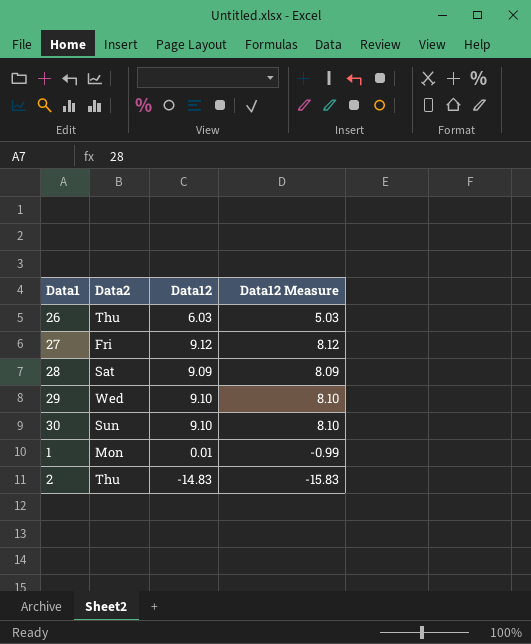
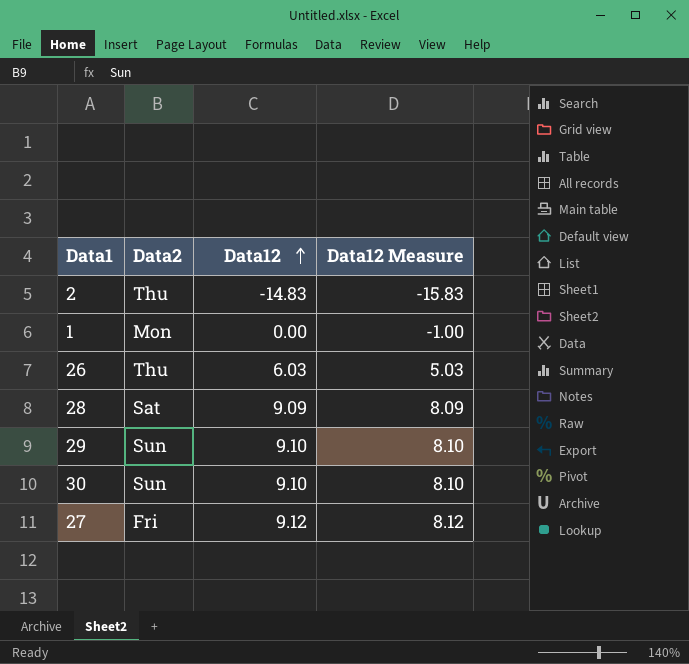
row order: none -> Data12 ascending
1 | Data12: 0.01 -> 0.00
1 | Data12 Measure: -0.99 -> -1.00
29 | Data2: Wed -> Sun

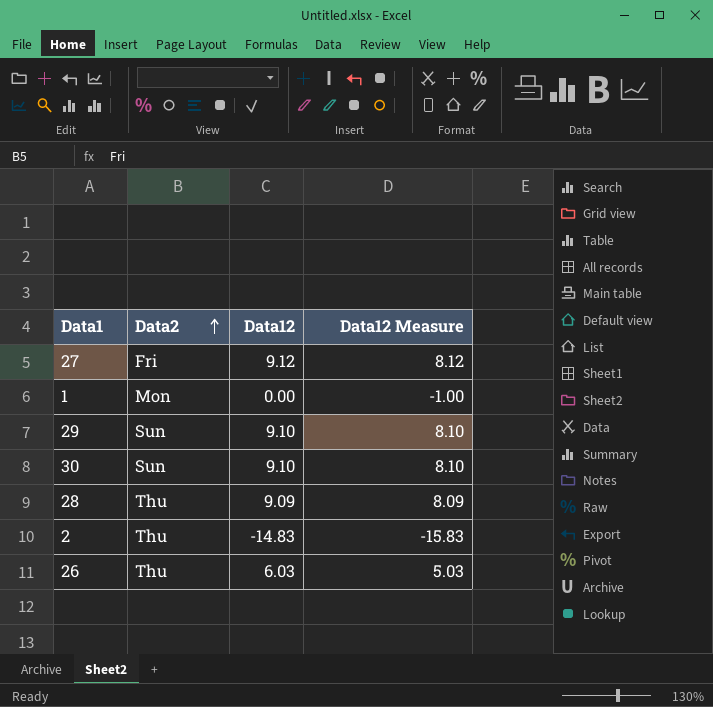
row order: Data12 ascending -> Data2 ascending
28 | Data2: Sat -> Thu

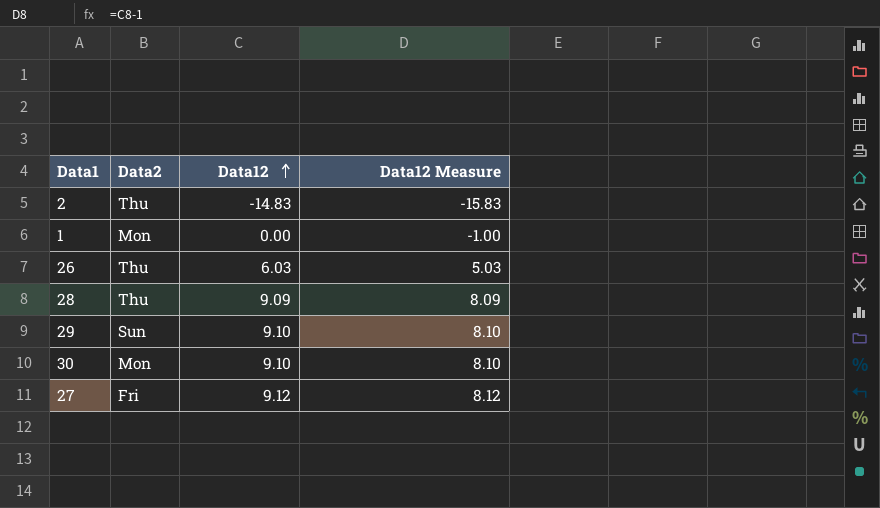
row order: Data2 ascending -> Data12 ascending
30 | Data2: Sun -> Mon

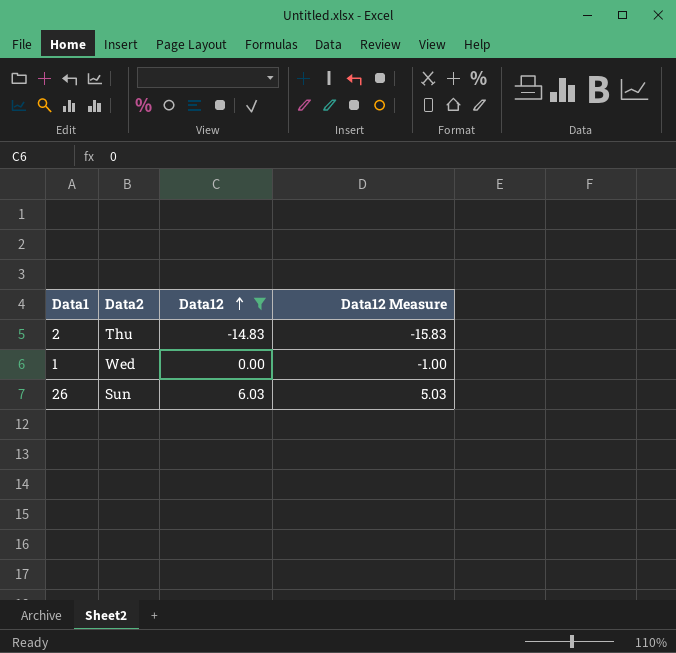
filter: none -> Data12 <= 6.03
1 | Data2: Mon -> Wed
26 | Data2: Thu -> Sun

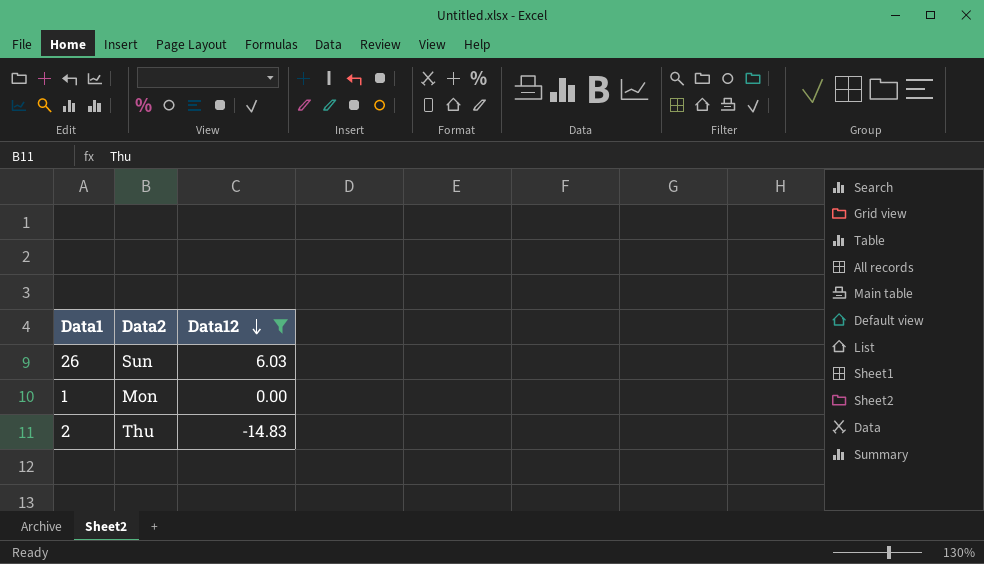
row order: Data12 ascending -> Data12 descending
column Data12 Measure | formula: [Data12] - 1 -> none
1 | Data2: Wed -> Mon

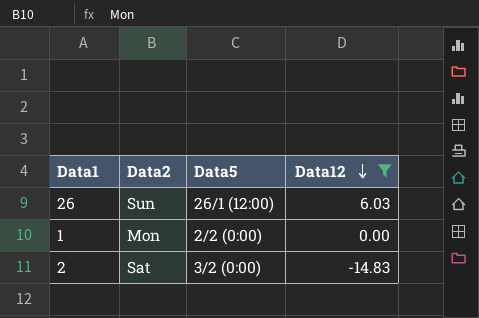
column Data5 | position: none -> 3
2 | Data2: Thu -> Sat

